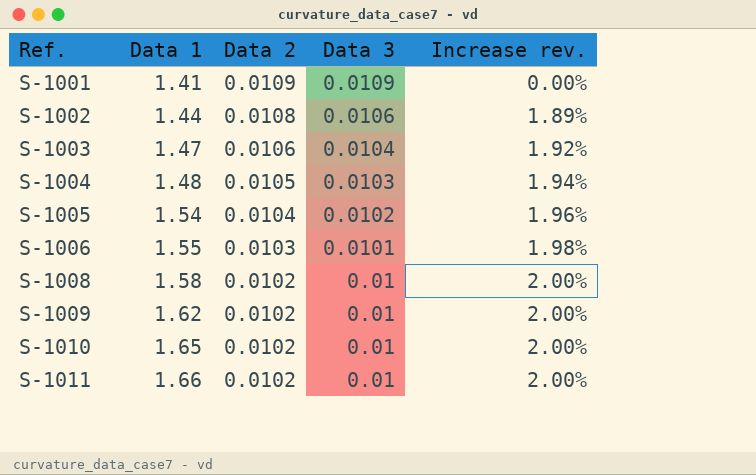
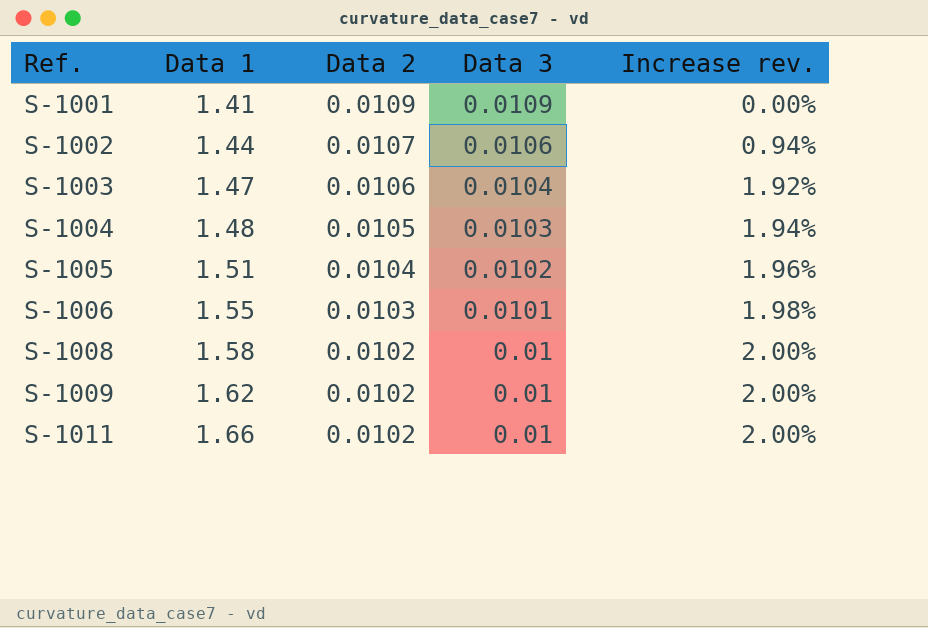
row S-1010: 1.65 | 0.0102 | 0.01 | 2.00% -> none
S-1002 | Data 2: 0.0108 -> 0.0107
S-1002 | Increase rev.: 1.89% -> 0.94%
S-1005 | Data 1: 1.54 -> 1.51

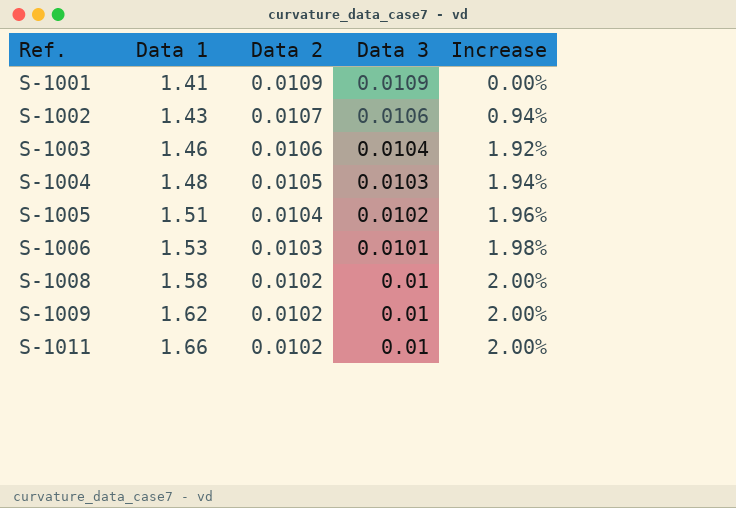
column name: Increase rev. -> Increase
S-1002 | Data 1: 1.44 -> 1.43
S-1003 | Data 1: 1.47 -> 1.46
S-1006 | Data 1: 1.55 -> 1.53

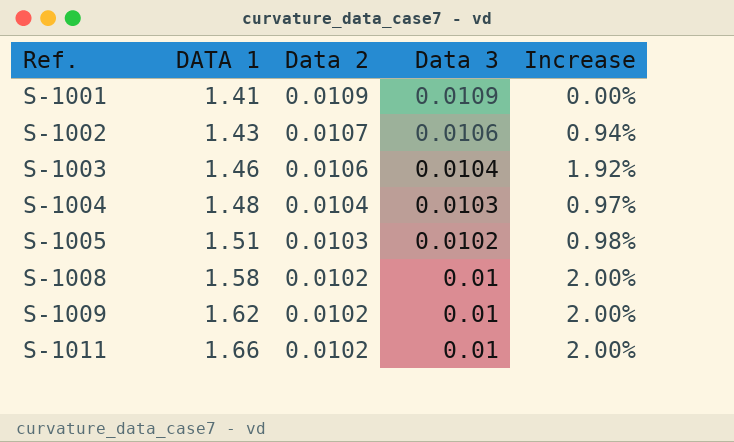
column name: Data 1 -> DATA 1
row S-1006: 1.53 | 0.0103 | 0.0101 | 1.98% -> none
S-1004 | Data 2: 0.0105 -> 0.0104
S-1004 | Increase: 1.94% -> 0.97%
S-1005 | Data 2: 0.0104 -> 0.0103
S-1005 | Increase: 1.96% -> 0.98%

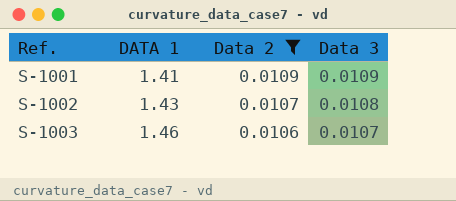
filter: none -> Data 2 >= 0.0106
column Increase | formula: ([Data 2] - [Data 3]) / [Data 3] -> none
S-1002 | Data 3: 0.0106 -> 0.0108
S-1003 | Data 3: 0.0104 -> 0.0107

